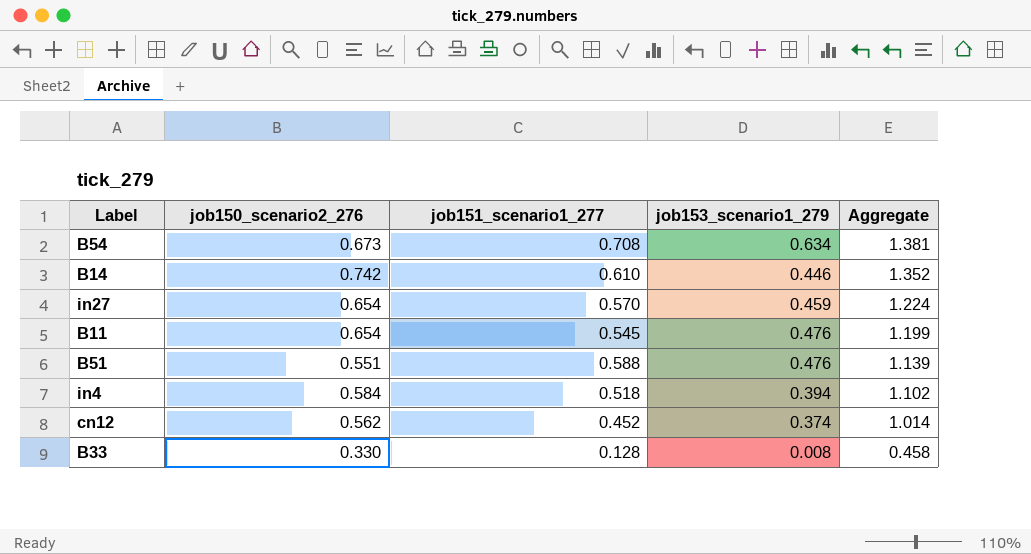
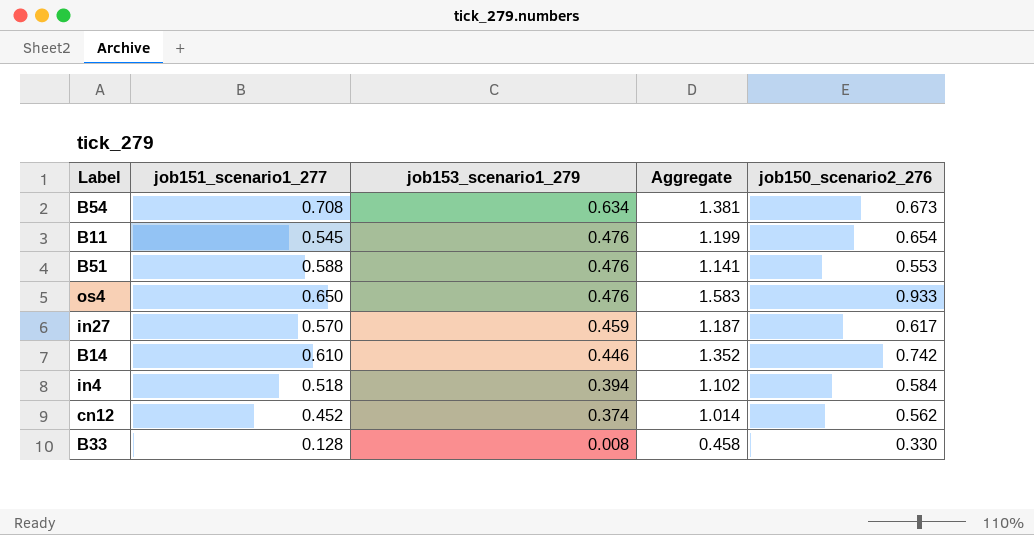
row order: Aggregate descending -> job153_scenario1_279 descending
column job150_scenario2_276 | position: 2 -> 5
B51 | Aggregate: 1.139 -> 1.141
B51 | job150_scenario2_276: 0.551 -> 0.553
row os4: none -> 0.650 | 0.476 | 1.583 | 0.933
in27 | Aggregate: 1.224 -> 1.187
in27 | job150_scenario2_276: 0.654 -> 0.617

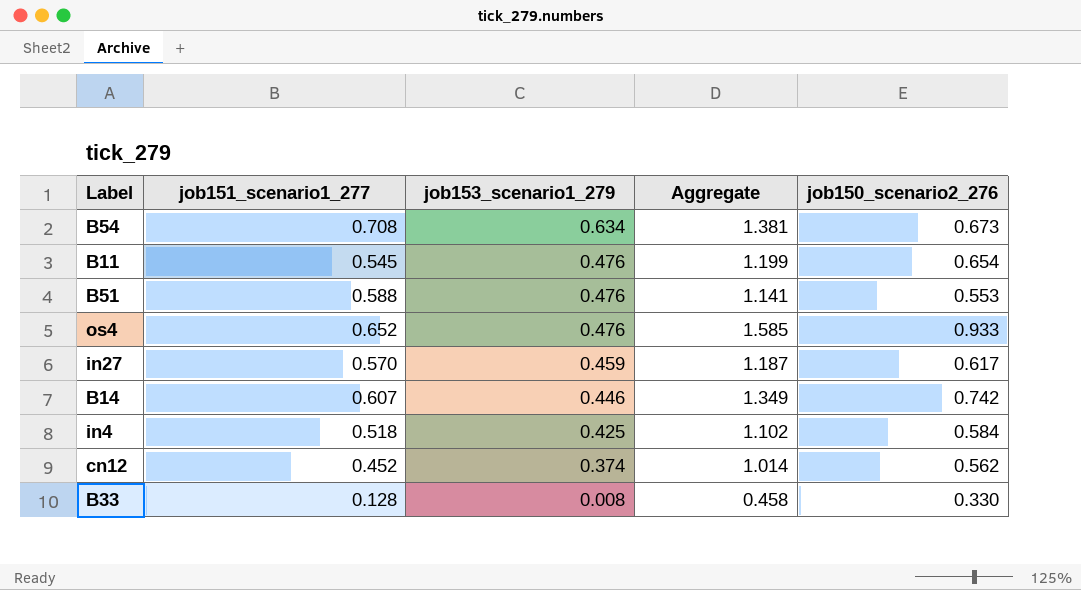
os4 | job151_scenario1_277: 0.650 -> 0.652
os4 | Aggregate: 1.583 -> 1.585
B14 | job151_scenario1_277: 0.610 -> 0.607
B14 | Aggregate: 1.352 -> 1.349
in4 | job153_scenario1_279: 0.394 -> 0.425

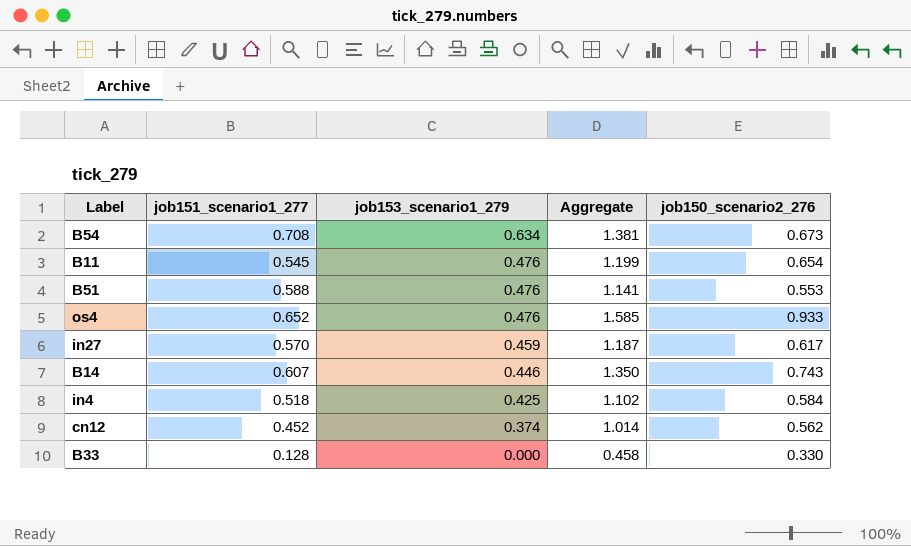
B14 | Aggregate: 1.349 -> 1.350
B14 | job150_scenario2_276: 0.742 -> 0.743
B33 | job153_scenario1_279: 0.008 -> 0.000

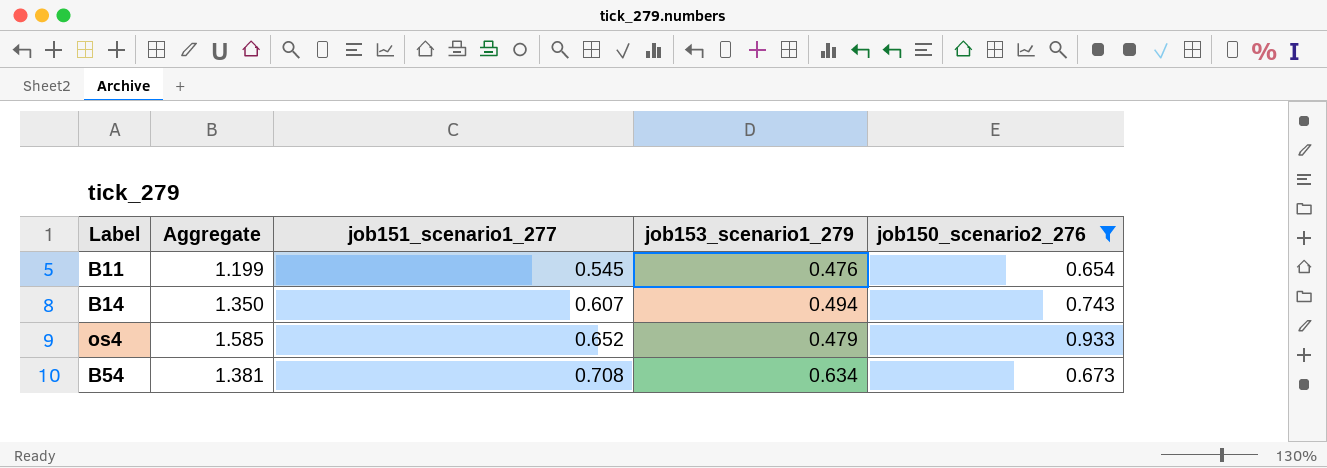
filter: none -> job150_scenario2_276 >= 0.654
row order: job153_scenario1_279 descending -> job151_scenario1_277 ascending
column Aggregate | position: 4 -> 2
B14 | job153_scenario1_279: 0.446 -> 0.494
os4 | job153_scenario1_279: 0.476 -> 0.479

